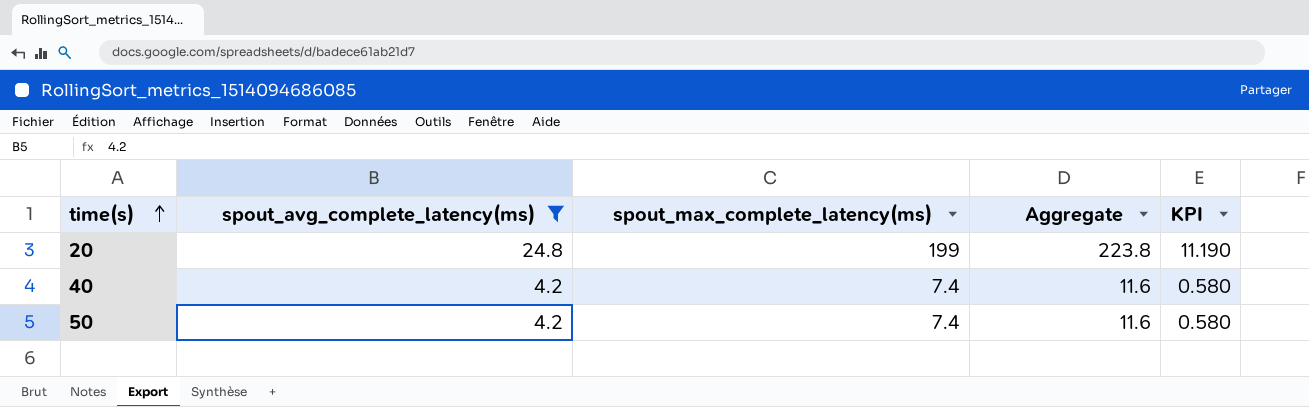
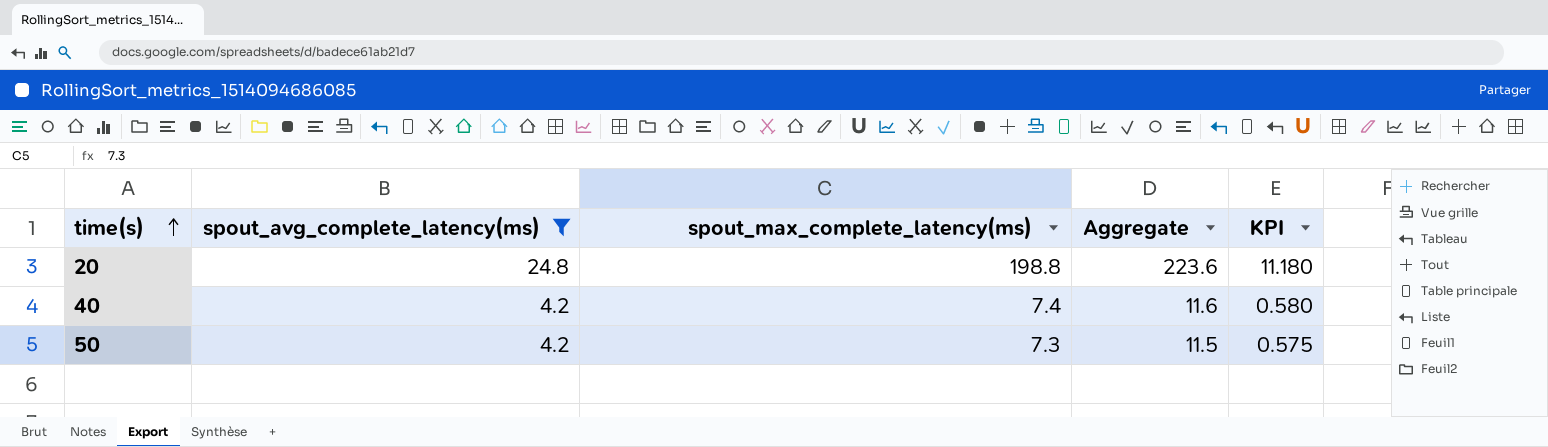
20 | spout_max_complete_latency(ms): 199 -> 198.8
20 | Aggregate: 223.8 -> 223.6
20 | KPI: 11.190 -> 11.180
50 | spout_max_complete_latency(ms): 7.4 -> 7.3
50 | Aggregate: 11.6 -> 11.5
50 | KPI: 0.580 -> 0.575

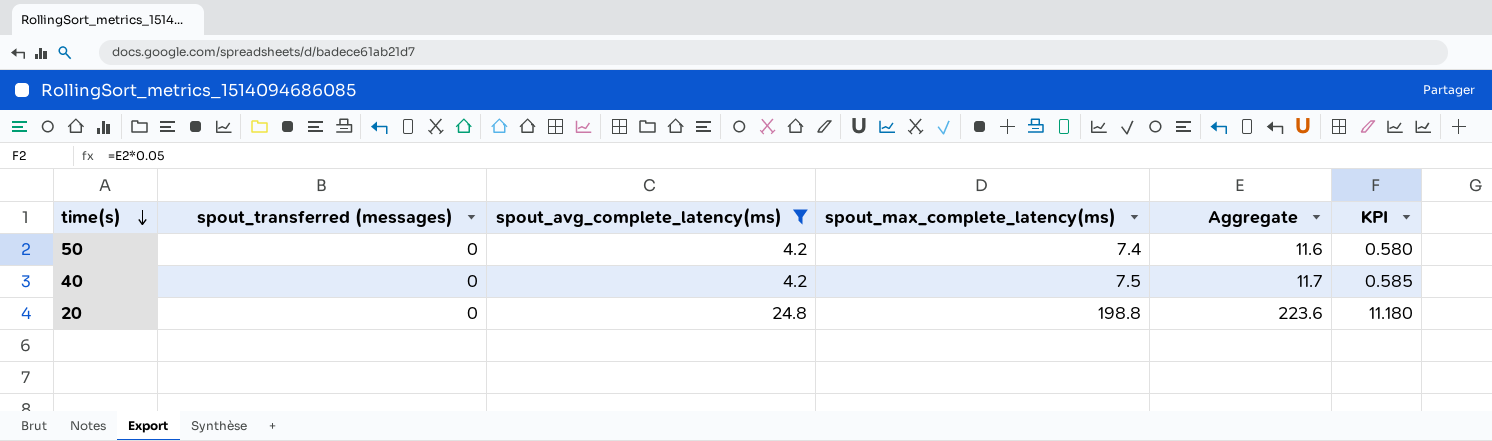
row order: time(s) ascending -> time(s) descending
column spout_transferred (messages) | position: none -> 2
50 | spout_max_complete_latency(ms): 7.3 -> 7.4
50 | Aggregate: 11.5 -> 11.6
50 | KPI: 0.575 -> 0.580
40 | spout_max_complete_latency(ms): 7.4 -> 7.5
40 | Aggregate: 11.6 -> 11.7
40 | KPI: 0.580 -> 0.585

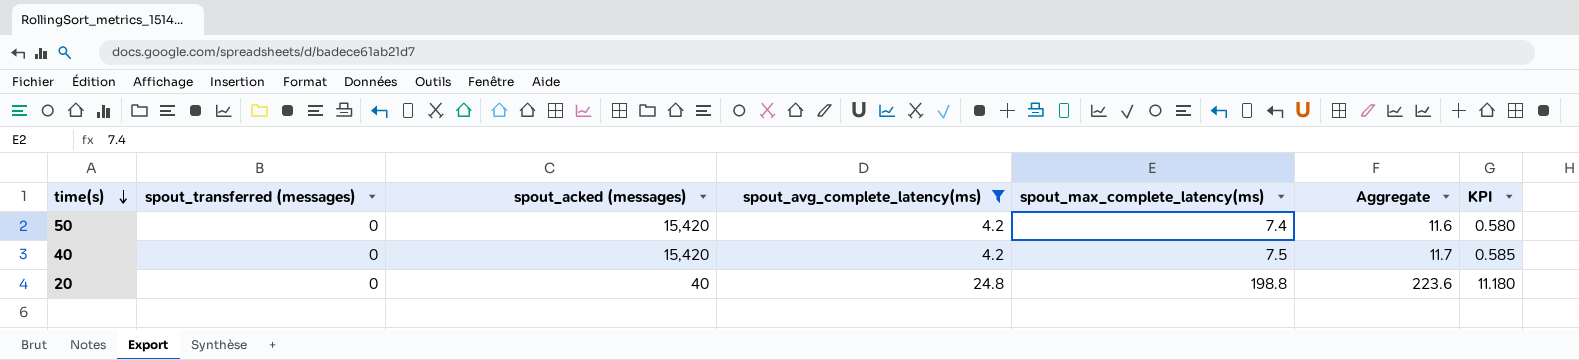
column spout_acked (messages) | position: none -> 3

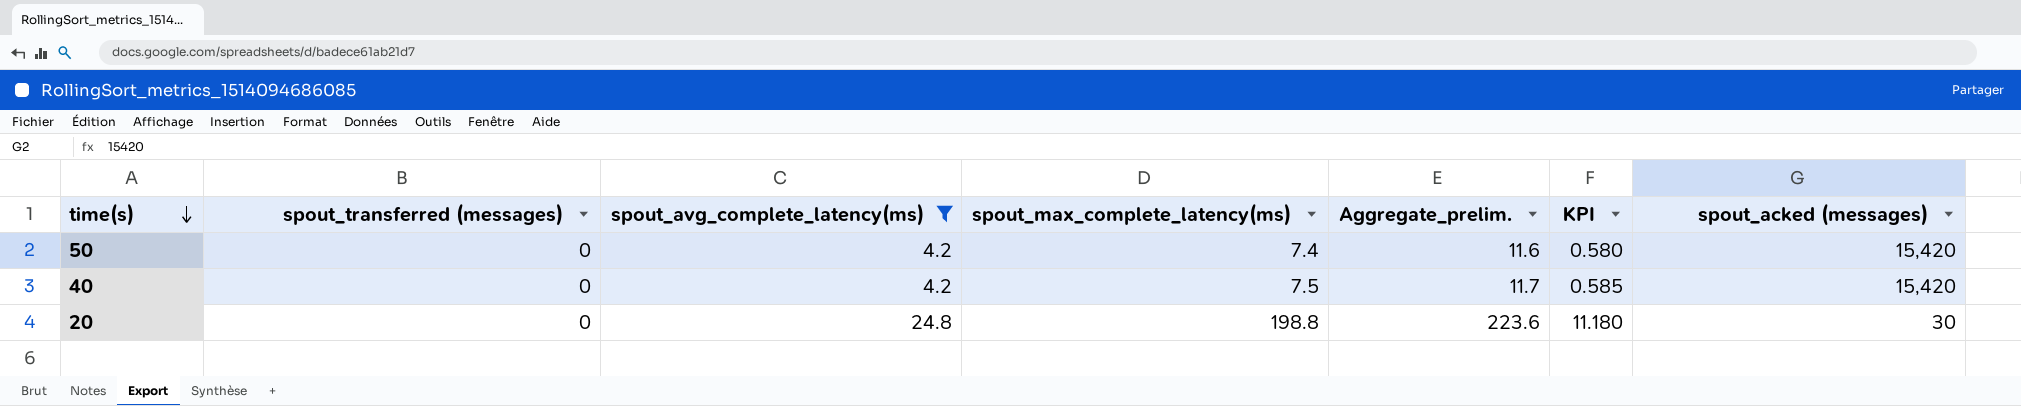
column name: Aggregate -> Aggregate_prelim.
column spout_acked (messages) | position: 3 -> 7
20 | spout_acked (messages): 40 -> 30

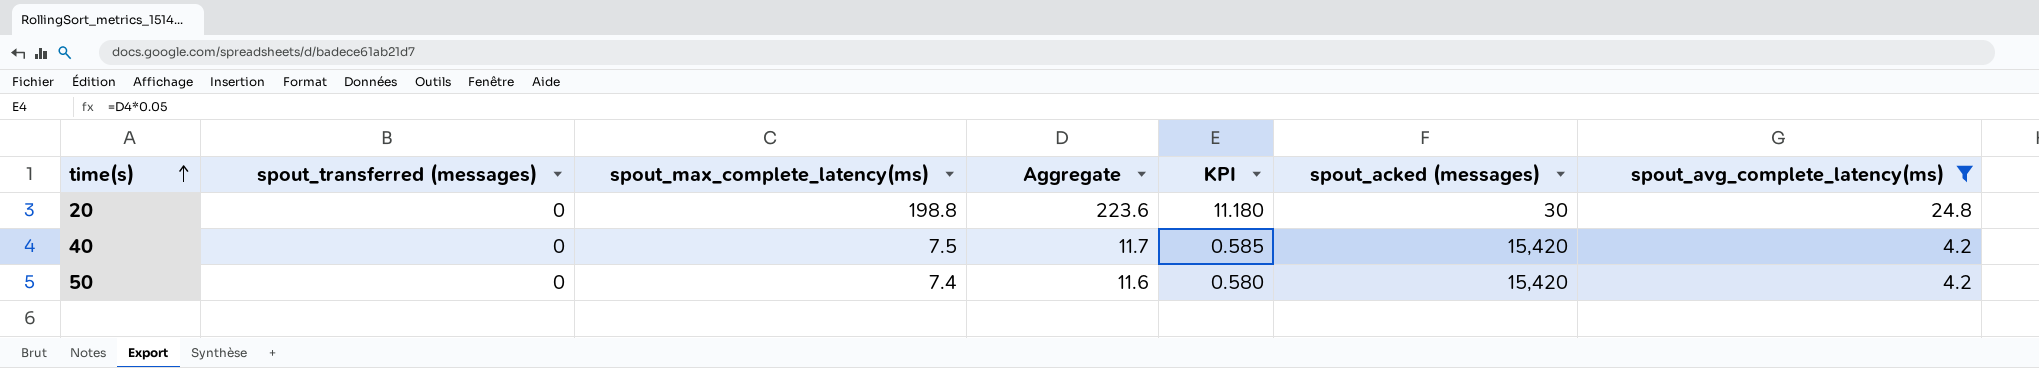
row order: time(s) descending -> time(s) ascending
column name: Aggregate_prelim. -> Aggregate
column spout_avg_complete_latency(ms) | position: 3 -> 7

